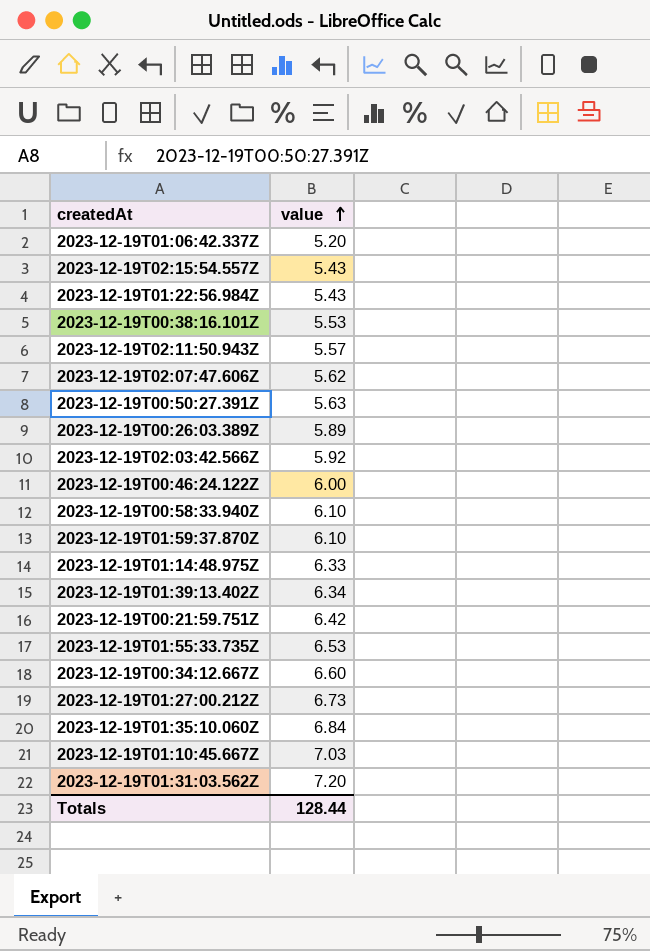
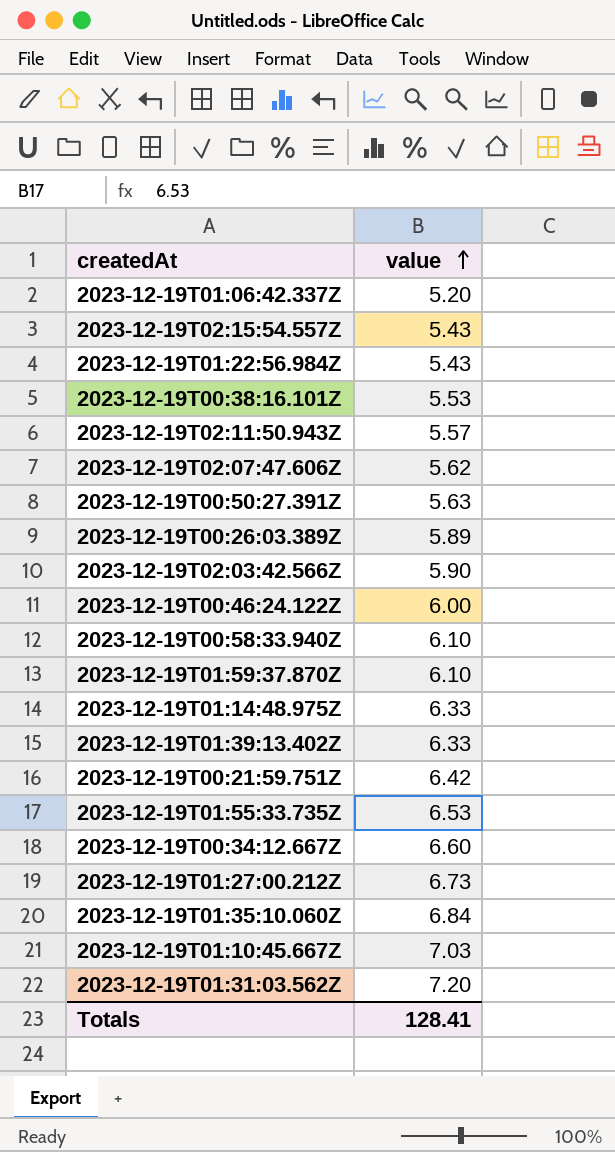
2023-12-19T02:03:42.566Z | value: 5.92 -> 5.90
2023-12-19T01:39:13.402Z | value: 6.34 -> 6.33
Totals | value: 128.44 -> 128.41

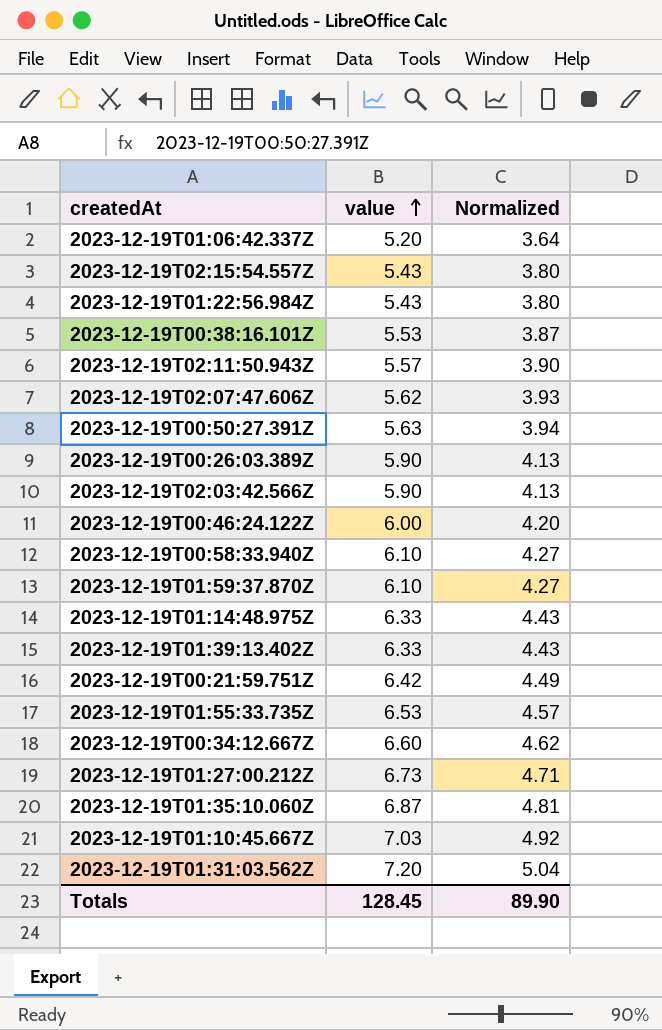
column Normalized | formula: none -> [value] * 0.7
2023-12-19T00:26:03.389Z | value: 5.89 -> 5.90
2023-12-19T01:35:10.060Z | value: 6.84 -> 6.87
Totals | value: 128.41 -> 128.45

